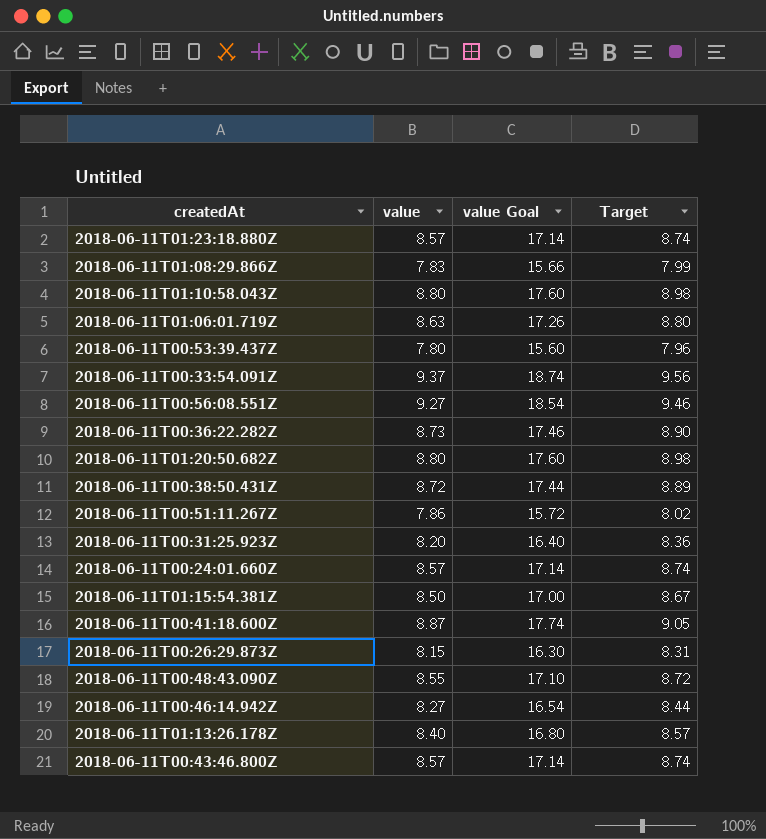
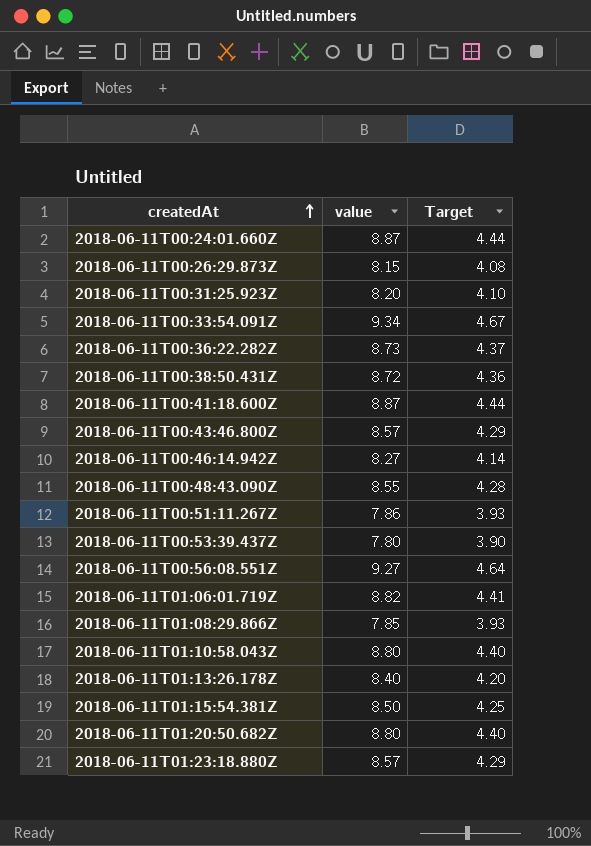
row order: none -> createdAt ascending
column value Goal | formula: [value] * 2 -> none
column Target | formula: [value] * 1.02 -> [value] * 0.5
2018-06-11T00:24:01.660Z | value: 8.57 -> 8.87
2018-06-11T00:33:54.091Z | value: 9.37 -> 9.34
2018-06-11T01:06:01.719Z | value: 8.63 -> 8.82
2018-06-11T01:08:29.866Z | value: 7.83 -> 7.85

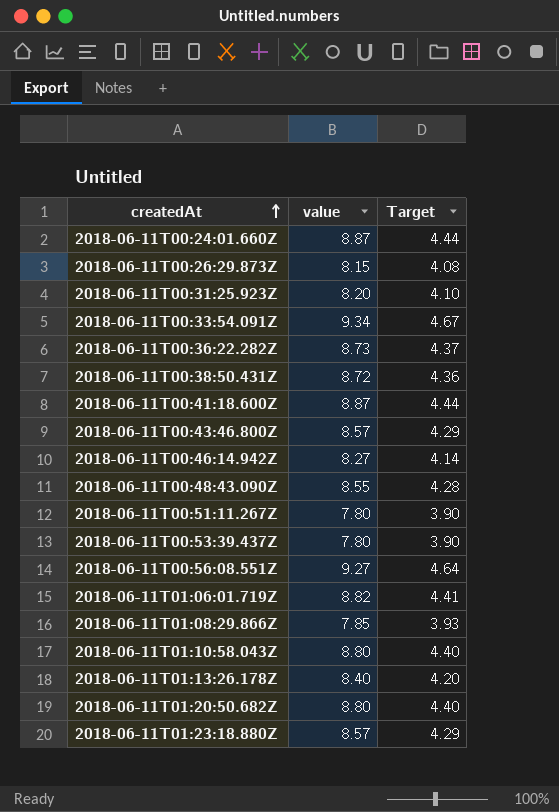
row 2018-06-11T01:15:54.381Z: 8.50 | 4.25 -> none
2018-06-11T00:51:11.267Z | value: 7.86 -> 7.80
2018-06-11T00:51:11.267Z | Target: 3.93 -> 3.90

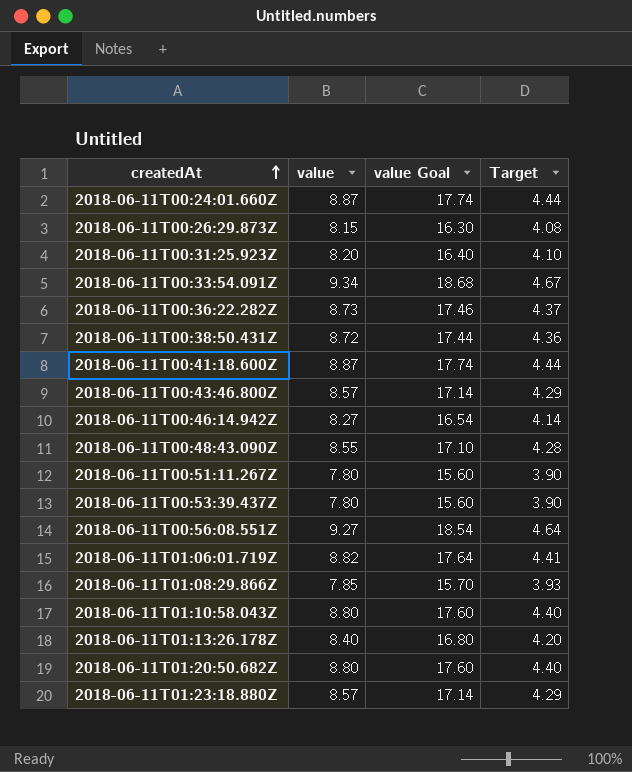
column value Goal | formula: none -> [value] * 2

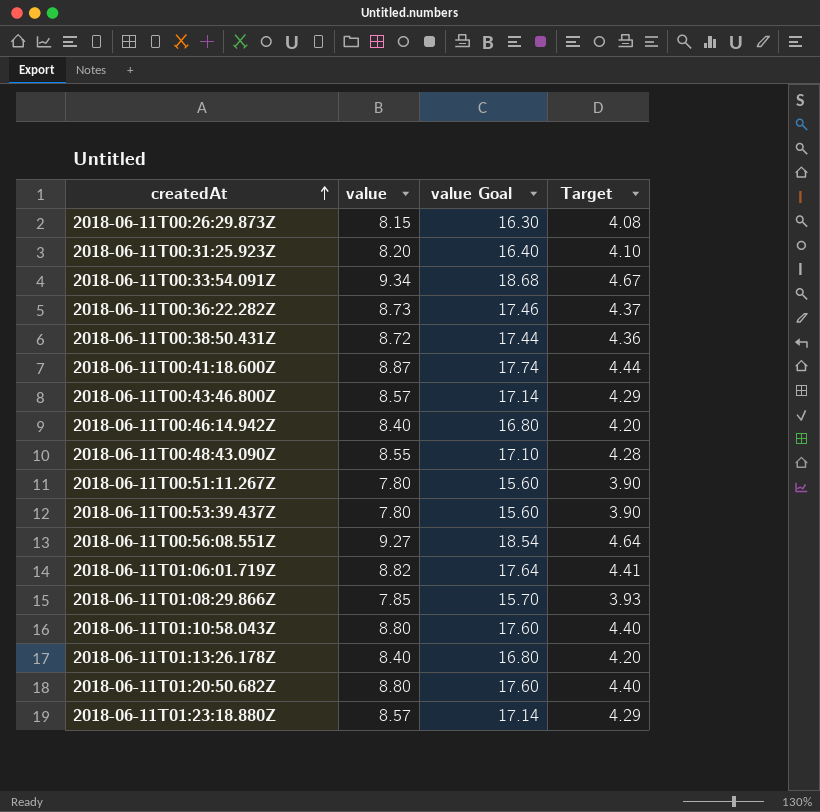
row 2018-06-11T00:24:01.660Z: 8.87 | 17.74 | 4.44 -> none
2018-06-11T00:46:14.942Z | value: 8.27 -> 8.40
2018-06-11T00:46:14.942Z | value Goal: 16.54 -> 16.80
2018-06-11T00:46:14.942Z | Target: 4.14 -> 4.20

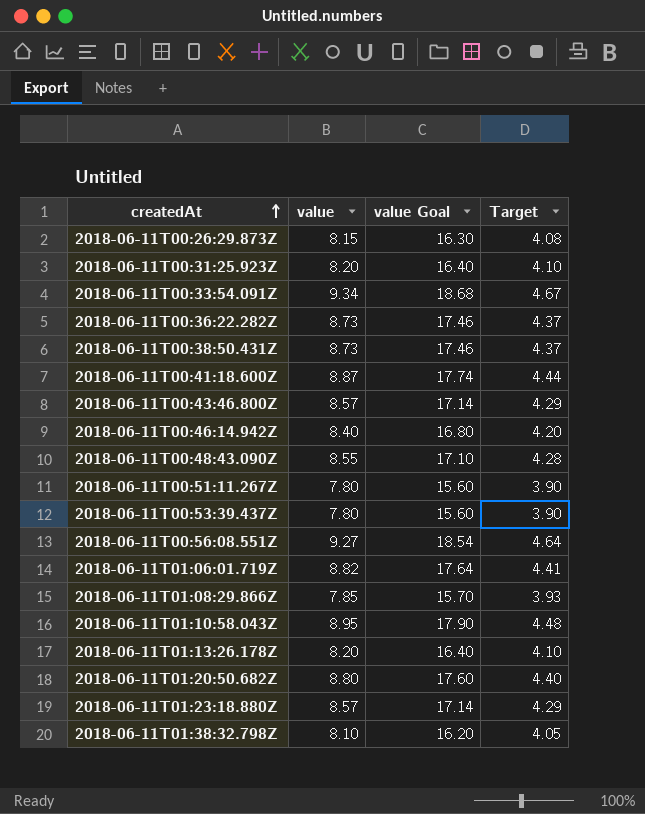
2018-06-11T00:38:50.431Z | value: 8.72 -> 8.73
2018-06-11T00:38:50.431Z | value Goal: 17.44 -> 17.46
2018-06-11T00:38:50.431Z | Target: 4.36 -> 4.37
2018-06-11T01:10:58.043Z | value: 8.80 -> 8.95
2018-06-11T01:10:58.043Z | value Goal: 17.60 -> 17.90
2018-06-11T01:10:58.043Z | Target: 4.40 -> 4.48
2018-06-11T01:13:26.178Z | value: 8.40 -> 8.20
2018-06-11T01:13:26.178Z | value Goal: 16.80 -> 16.40
2018-06-11T01:13:26.178Z | Target: 4.20 -> 4.10
row 2018-06-11T01:38:32.798Z: none -> 8.10 | 16.20 | 4.05

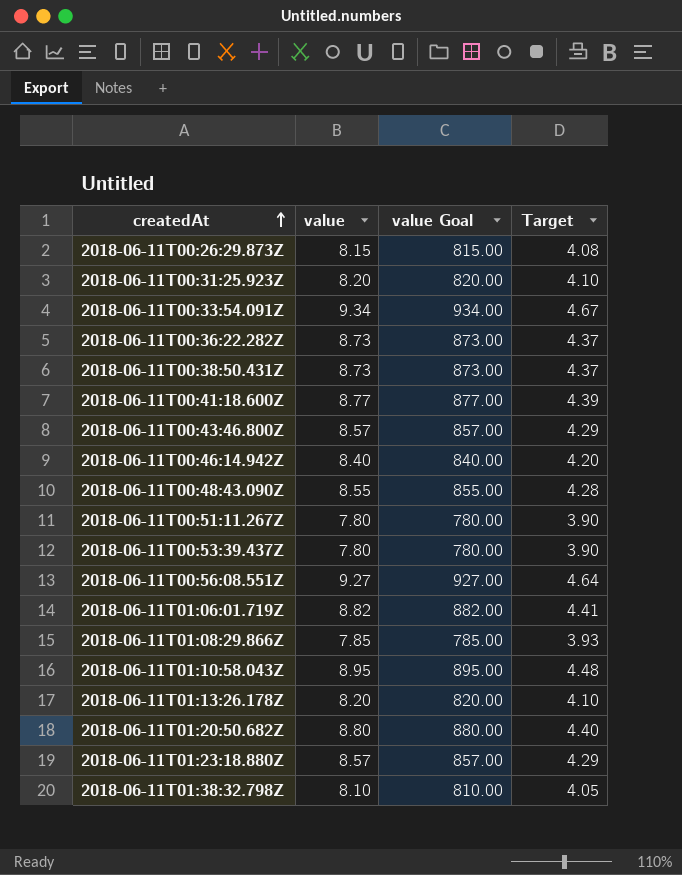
column value Goal | formula: [value] * 2 -> [value] * 100
2018-06-11T00:41:18.600Z | value: 8.87 -> 8.77
2018-06-11T00:41:18.600Z | Target: 4.44 -> 4.39

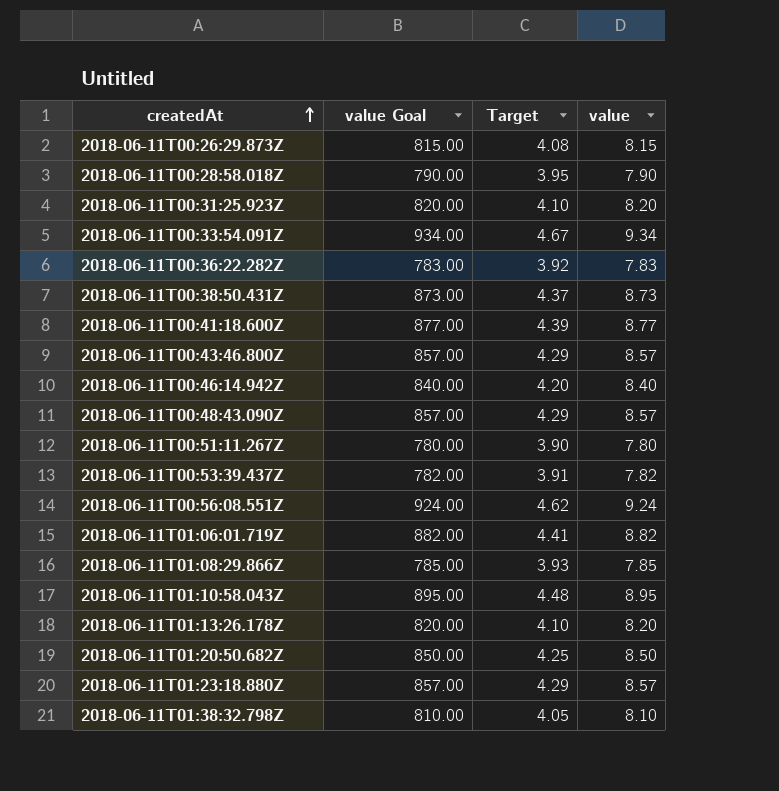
column value | position: 2 -> 4
row 2018-06-11T00:28:58.018Z: none -> 790.00 | 3.95 | 7.90
2018-06-11T00:36:22.282Z | value Goal: 873.00 -> 783.00
2018-06-11T00:36:22.282Z | Target: 4.37 -> 3.92
2018-06-11T00:36:22.282Z | value: 8.73 -> 7.83
2018-06-11T00:48:43.090Z | value Goal: 855.00 -> 857.00
2018-06-11T00:48:43.090Z | Target: 4.28 -> 4.29
2018-06-11T00:48:43.090Z | value: 8.55 -> 8.57
2018-06-11T00:53:39.437Z | value Goal: 780.00 -> 782.00
2018-06-11T00:53:39.437Z | Target: 3.90 -> 3.91
2018-06-11T00:53:39.437Z | value: 7.80 -> 7.82
2018-06-11T00:56:08.551Z | value Goal: 927.00 -> 924.00
2018-06-11T00:56:08.551Z | Target: 4.64 -> 4.62
2018-06-11T00:56:08.551Z | value: 9.27 -> 9.24
2018-06-11T01:20:50.682Z | value Goal: 880.00 -> 850.00
2018-06-11T01:20:50.682Z | Target: 4.40 -> 4.25
2018-06-11T01:20:50.682Z | value: 8.80 -> 8.50

